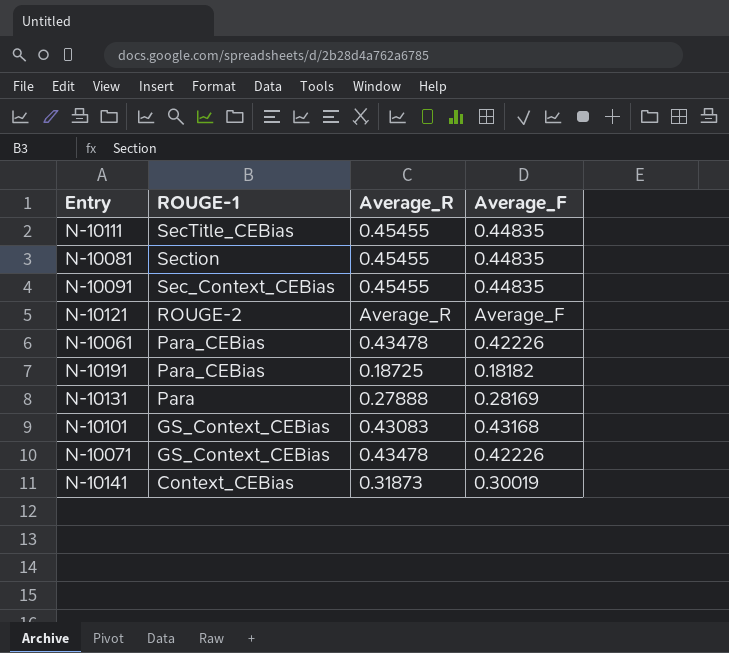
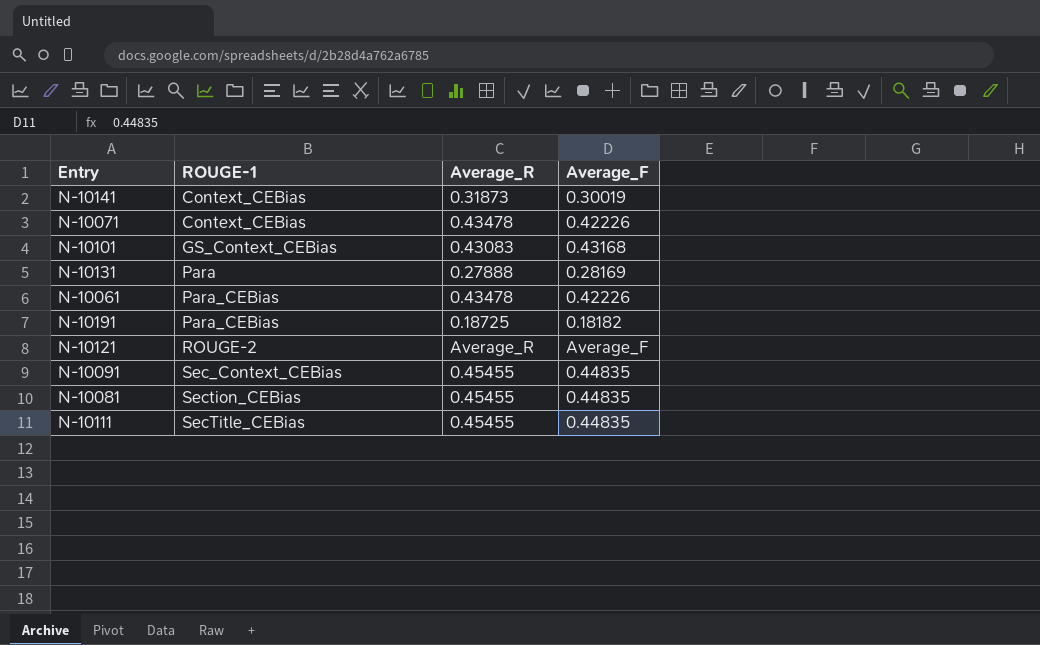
row order: ROUGE-1 descending -> ROUGE-1 ascending
N-10071 | ROUGE-1: GS_Context_CEBias -> Context_CEBias
N-10081 | ROUGE-1: Section -> Section_CEBias

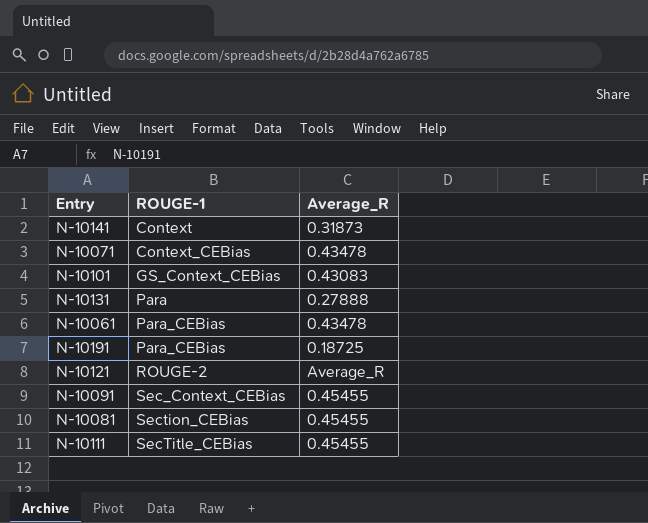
column Average_F | position: 4 -> none
N-10141 | ROUGE-1: Context_CEBias -> Context

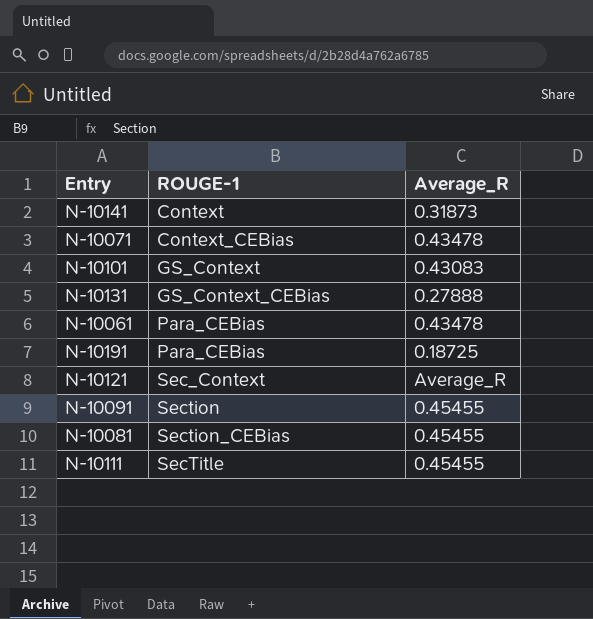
N-10101 | ROUGE-1: GS_Context_CEBias -> GS_Context
N-10131 | ROUGE-1: Para -> GS_Context_CEBias
N-10121 | ROUGE-1: ROUGE-2 -> Sec_Context
N-10091 | ROUGE-1: Sec_Context_CEBias -> Section
N-10111 | ROUGE-1: SecTitle_CEBias -> SecTitle

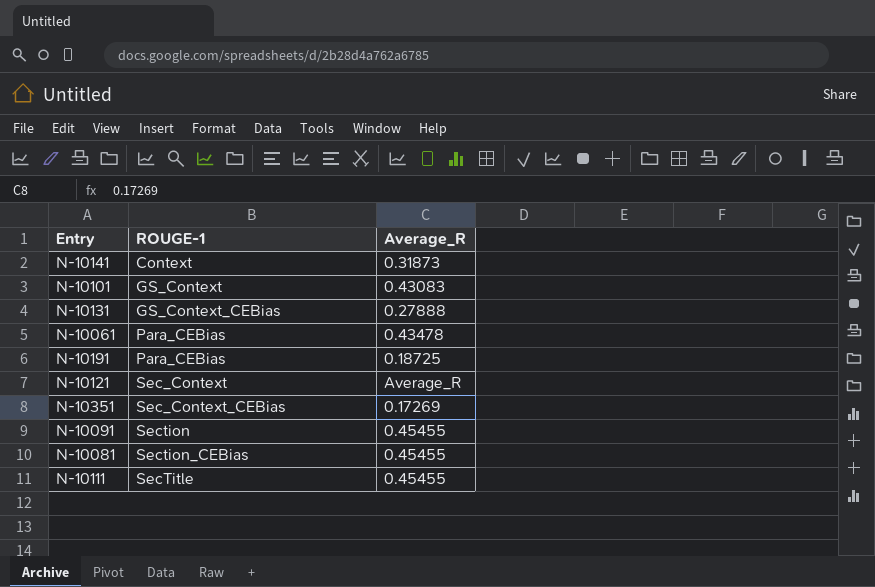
row N-10071: Context_CEBias | 0.43478 -> none
row N-10351: none -> Sec_Context_CEBias | 0.17269

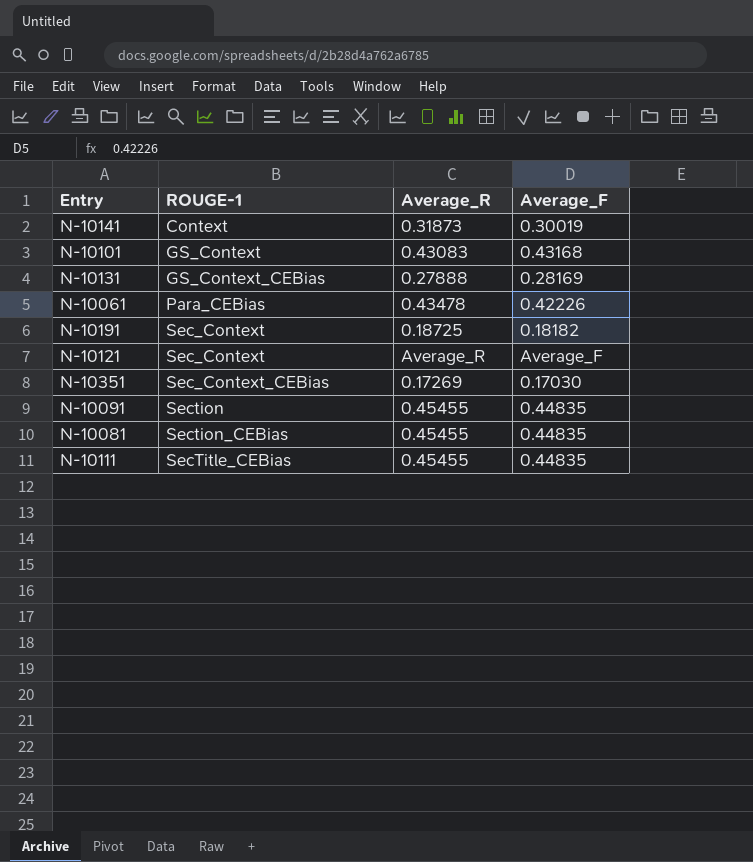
column Average_F | position: none -> 4
N-10191 | ROUGE-1: Para_CEBias -> Sec_Context
N-10111 | ROUGE-1: SecTitle -> SecTitle_CEBias

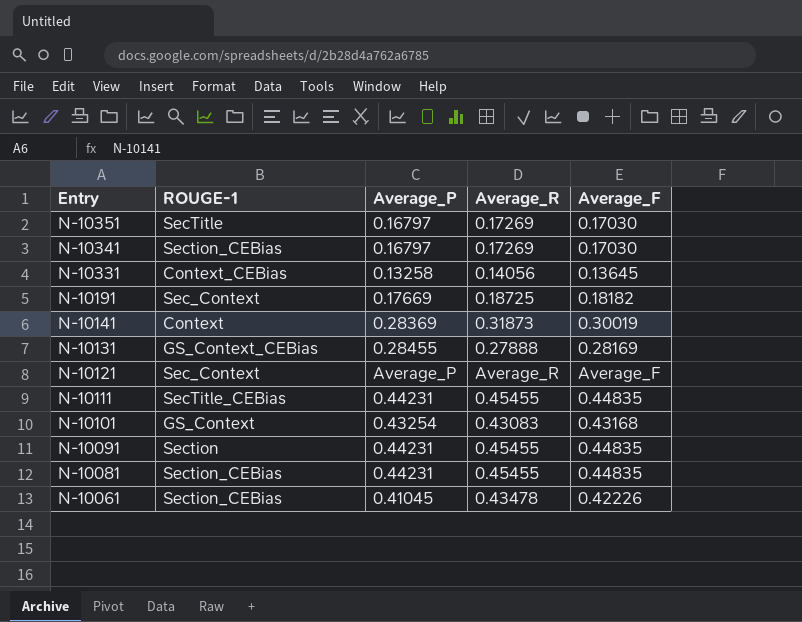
row order: ROUGE-1 ascending -> Entry descending
column Average_P | position: none -> 3
N-10351 | ROUGE-1: Sec_Context_CEBias -> SecTitle
row N-10341: none -> Section_CEBias | 0.16797 | 0.17269 | 0.17030
row N-10331: none -> Context_CEBias | 0.13258 | 0.14056 | 0.13645
N-10061 | ROUGE-1: Para_CEBias -> Section_CEBias

